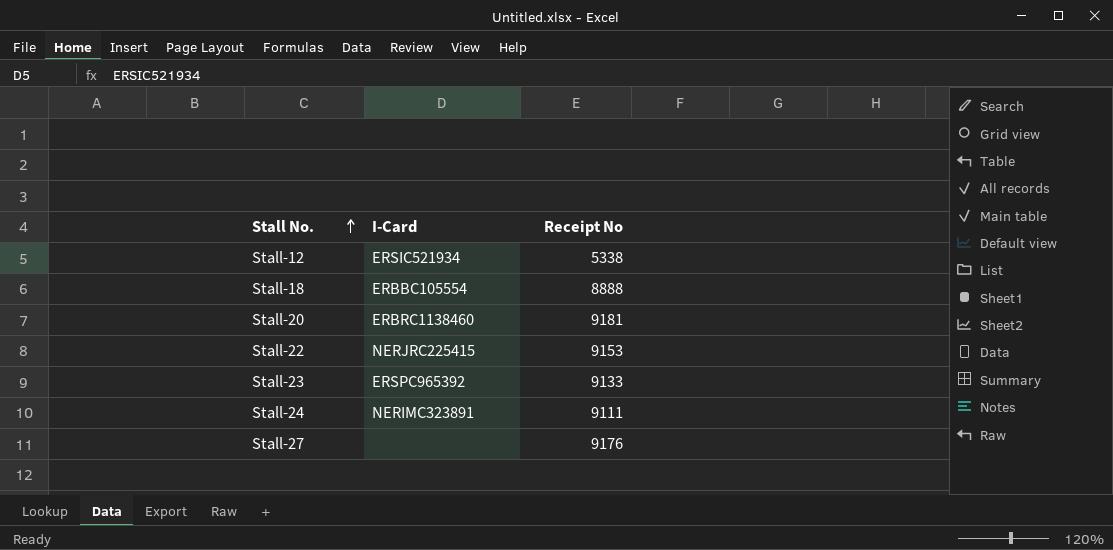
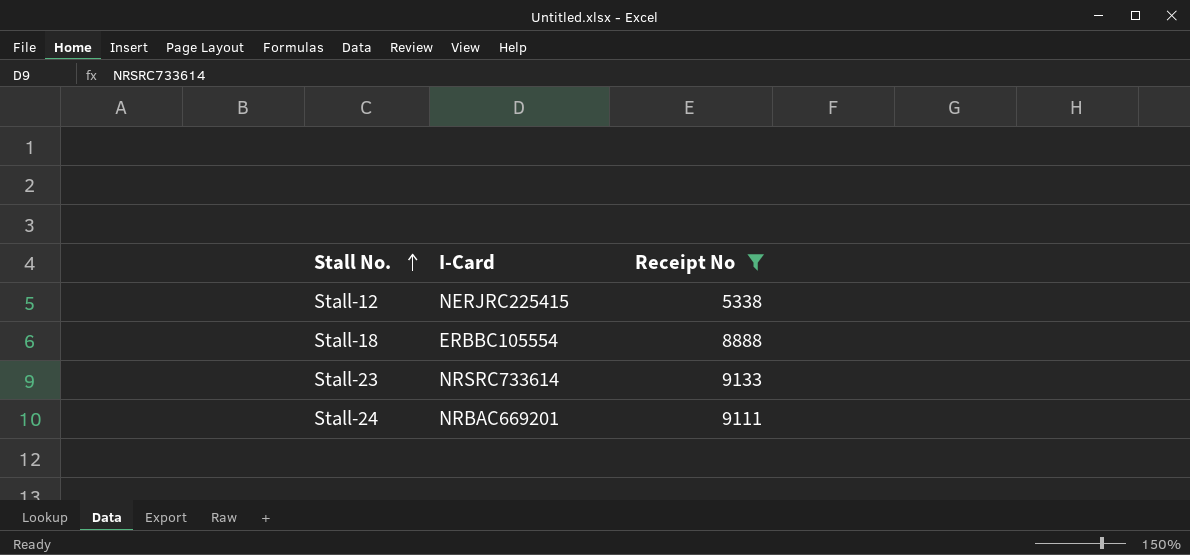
filter: none -> Receipt No <= 9133
Stall-12 | I-Card: ERSIC521934 -> NERJRC225415
Stall-23 | I-Card: ERSPC965392 -> NRSRC733614
Stall-24 | I-Card: NERIMC323891 -> NRBAC669201

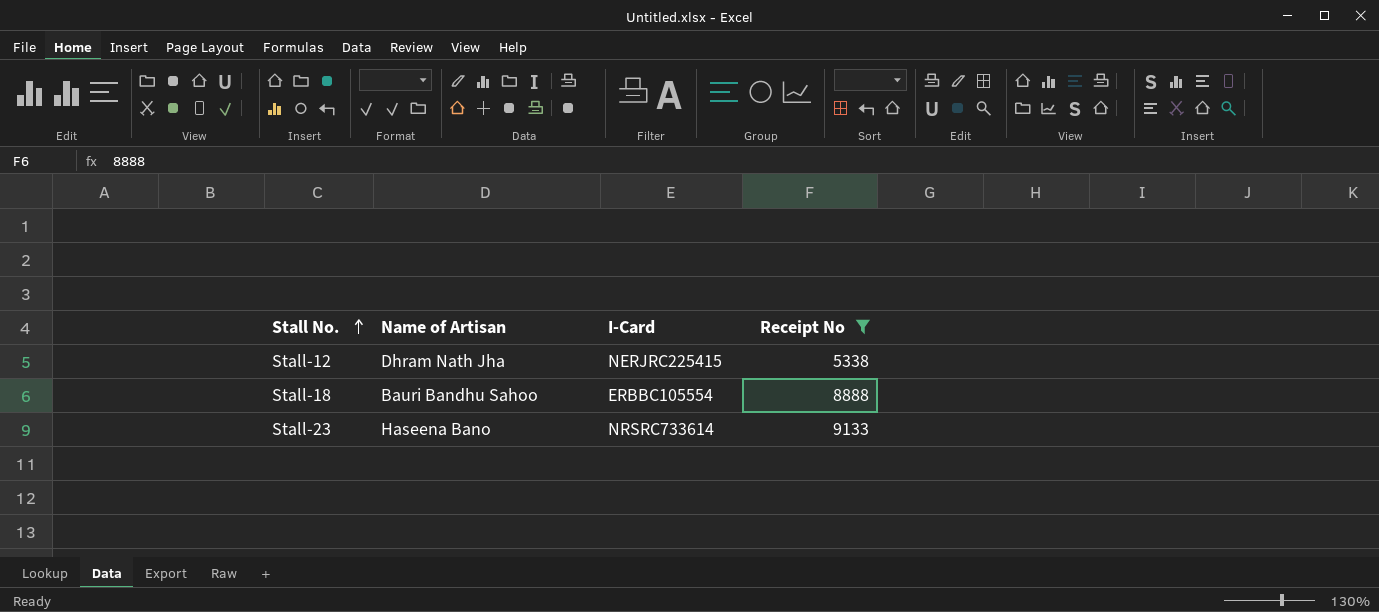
column Name of Artisan | position: none -> 2
row Stall-24: NRBAC669201 | 9111 -> none

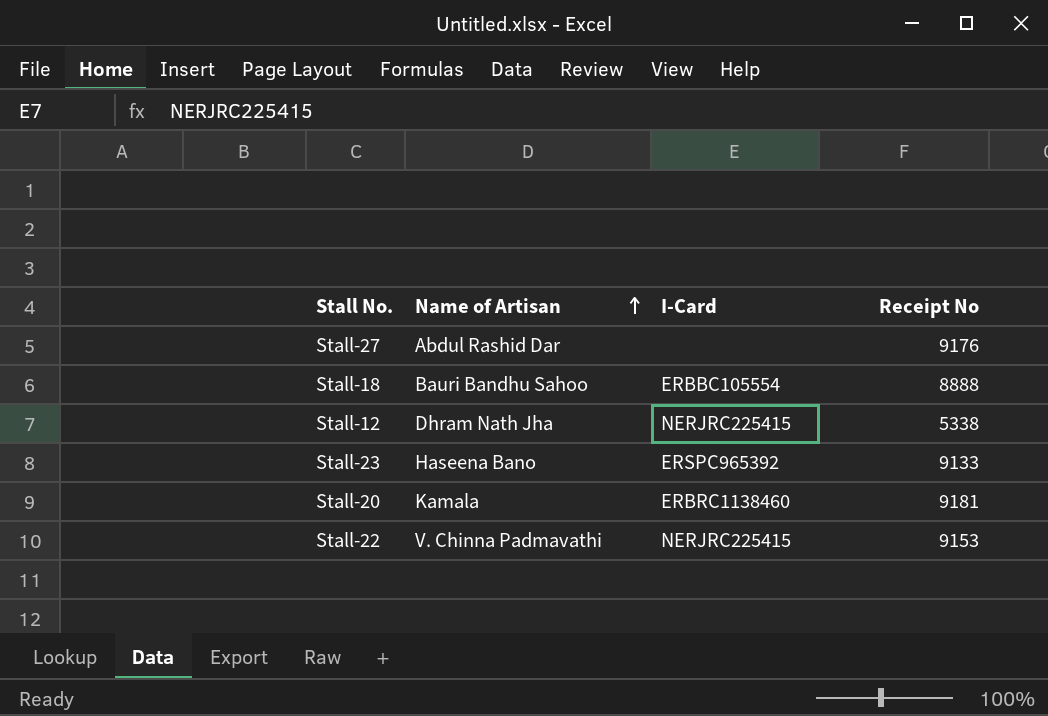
filter: Receipt No <= 9133 -> none
row order: Stall No. ascending -> Name of Artisan ascending
Stall-23 | I-Card: NRSRC733614 -> ERSPC965392

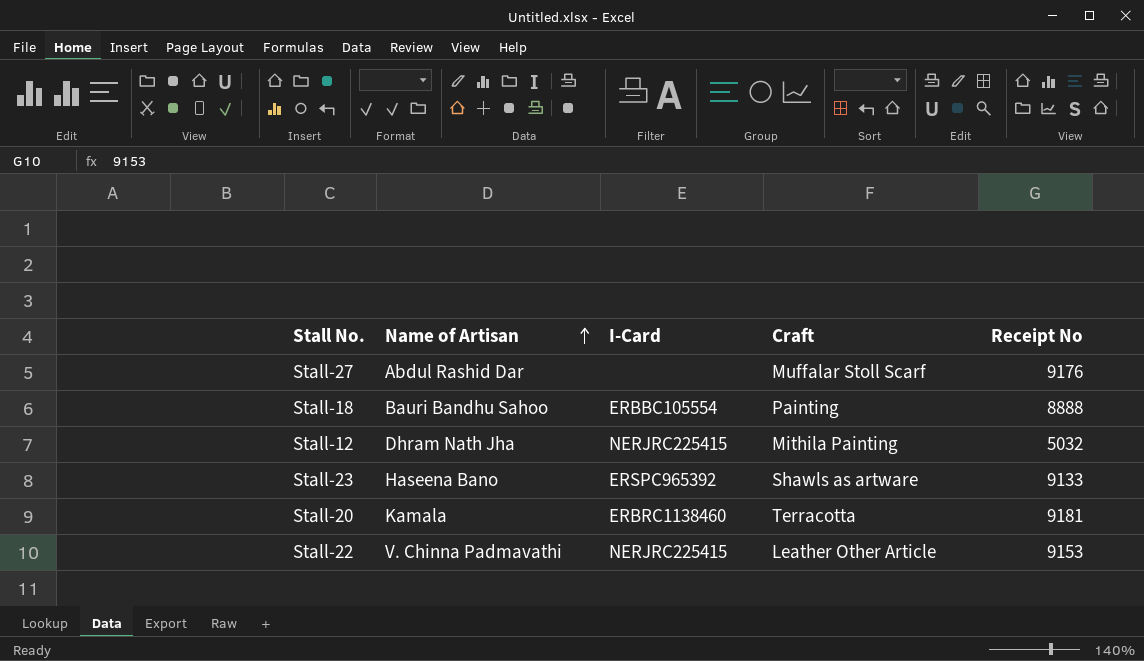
column Craft | position: none -> 4
Stall-12 | Receipt No: 5338 -> 5032

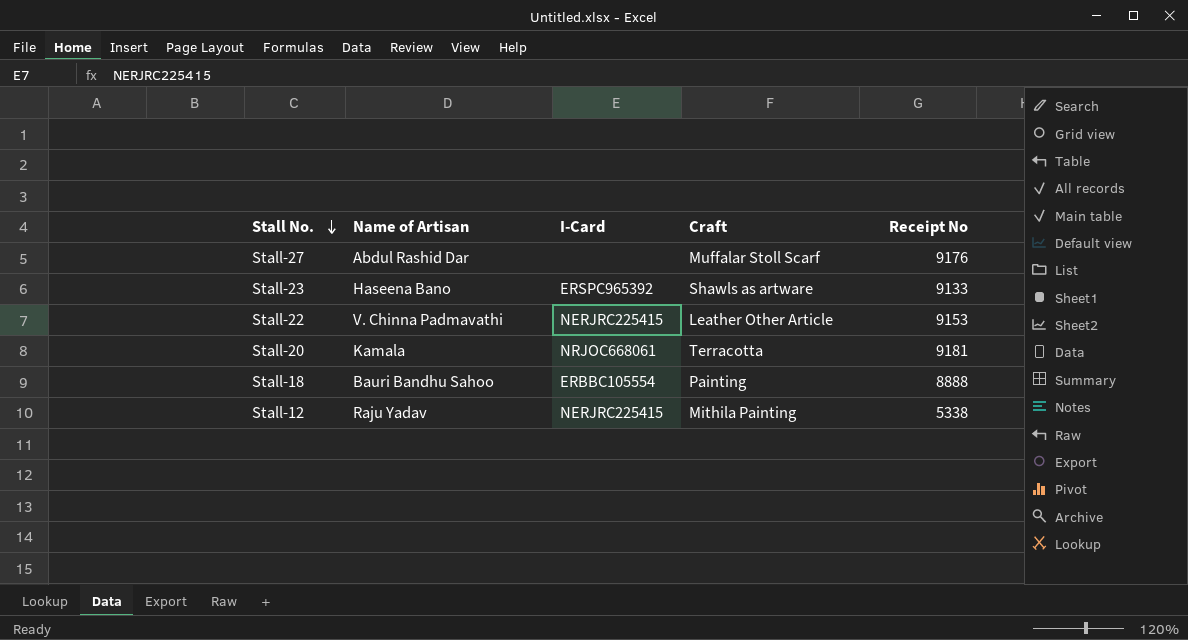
row order: Name of Artisan ascending -> Stall No. descending
Stall-20 | I-Card: ERBRC1138460 -> NRJOC668061
Stall-12 | Name of Artisan: Dhram Nath Jha -> Raju Yadav
Stall-12 | Receipt No: 5032 -> 5338

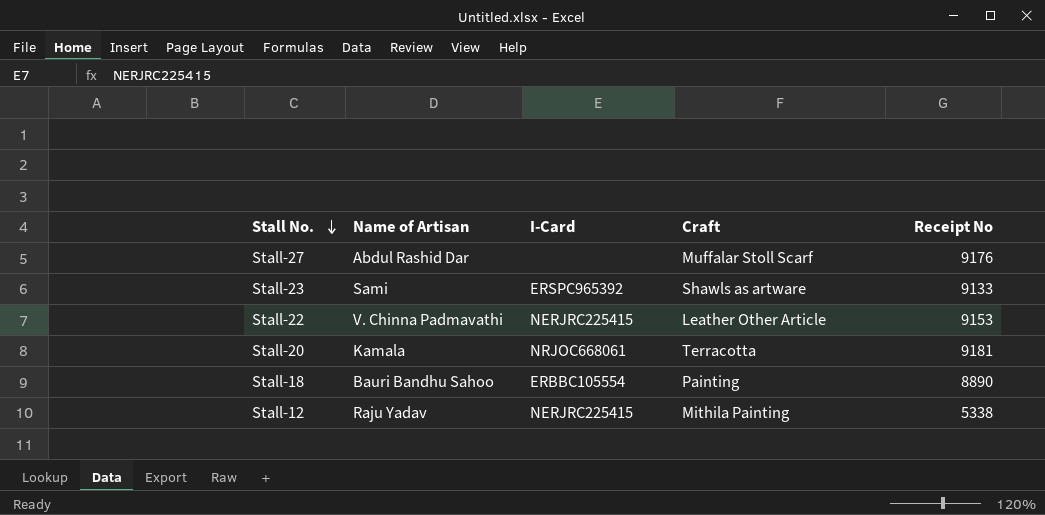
Stall-23 | Name of Artisan: Haseena Bano -> Sami
Stall-18 | Receipt No: 8888 -> 8890

